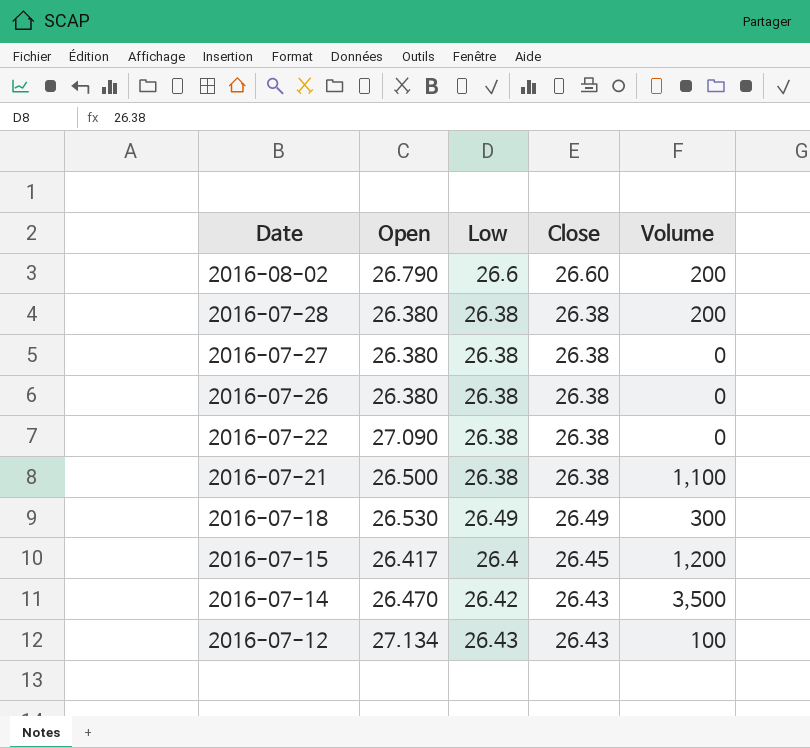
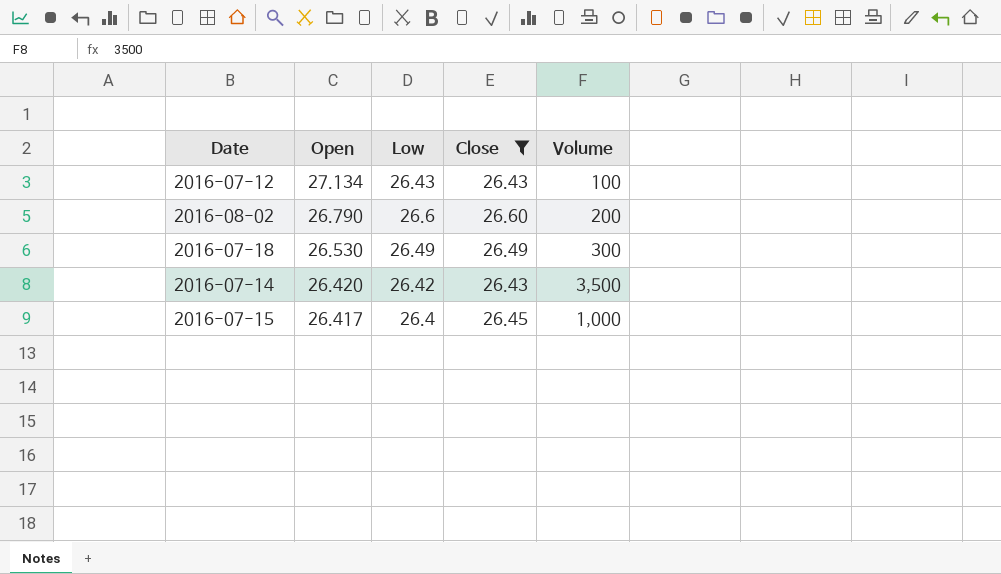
filter: none -> Close != 26.38
row order: Date descending -> Open descending
2016-07-14 | Open: 26.470 -> 26.420
2016-07-15 | Volume: 1,200 -> 1,000

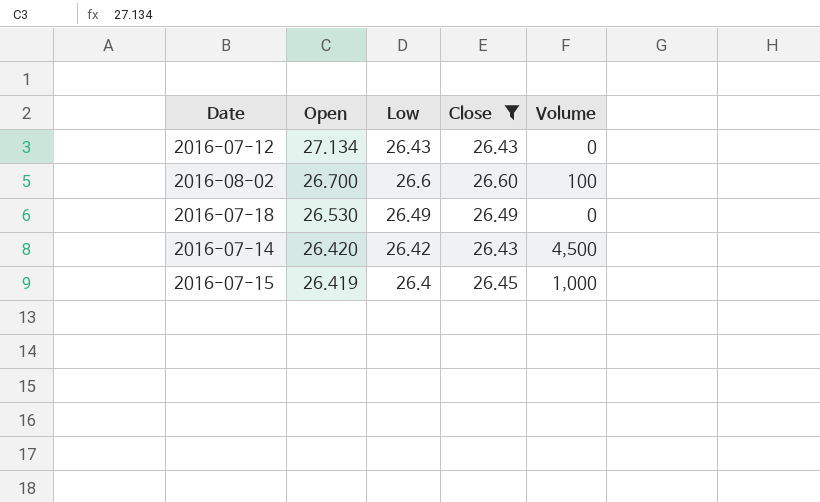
2016-07-12 | Volume: 100 -> 0
2016-08-02 | Open: 26.790 -> 26.700
2016-08-02 | Volume: 200 -> 100
2016-07-18 | Volume: 300 -> 0
2016-07-14 | Volume: 3,500 -> 4,500
2016-07-15 | Open: 26.417 -> 26.419

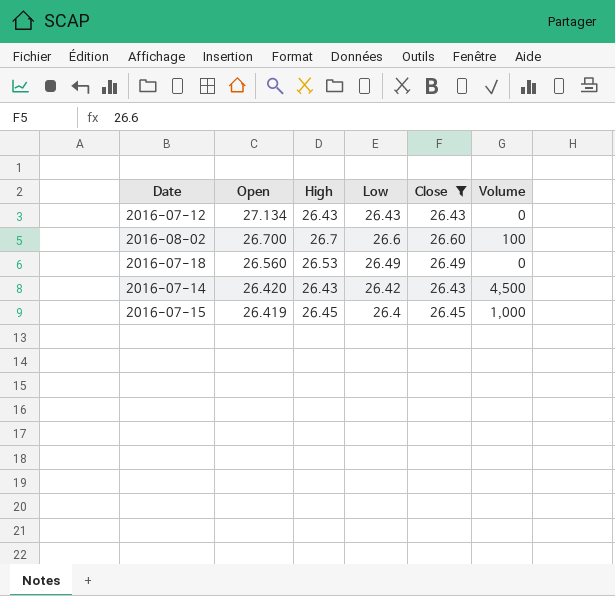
column High | position: none -> 3
2016-07-18 | Open: 26.530 -> 26.560

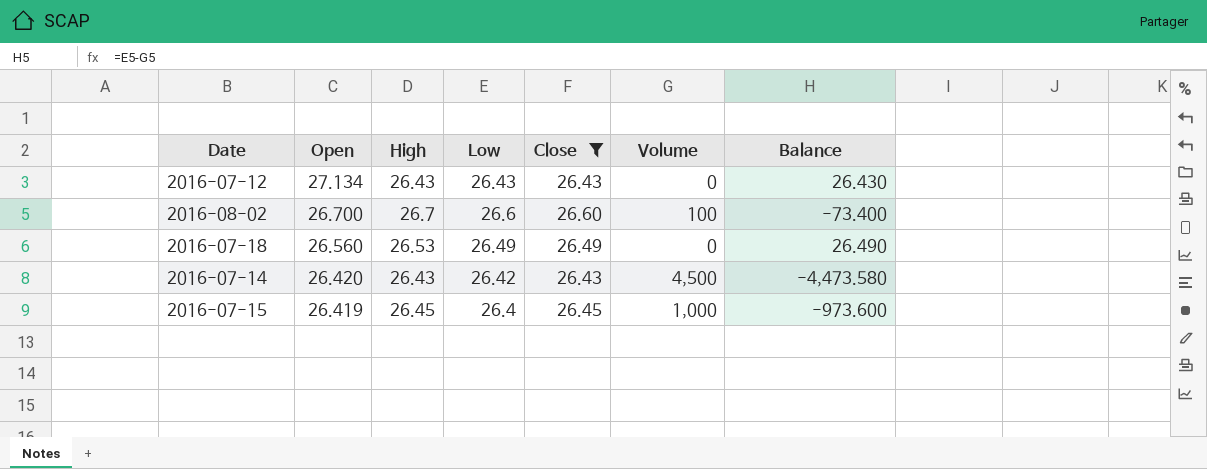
column Balance | formula: none -> [Low] - [Volume]

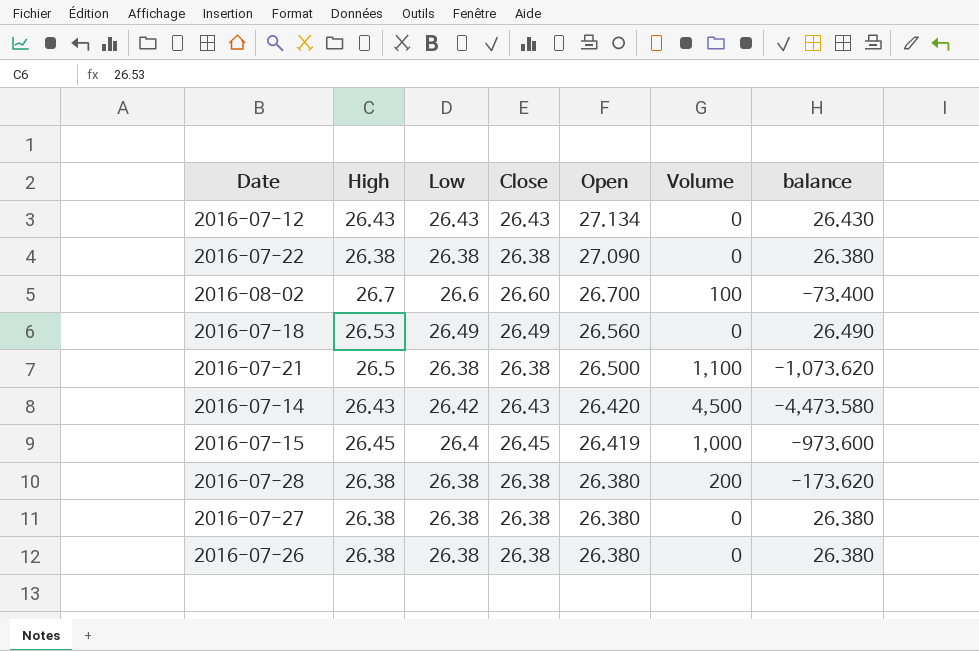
filter: Close != 26.38 -> none
column Open | position: 2 -> 5
column name: Balance -> balance

